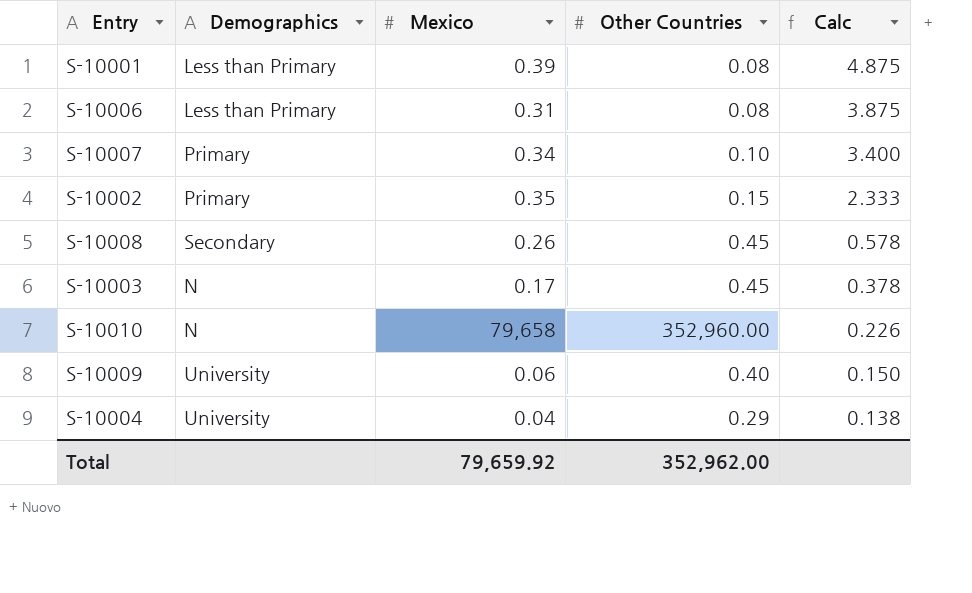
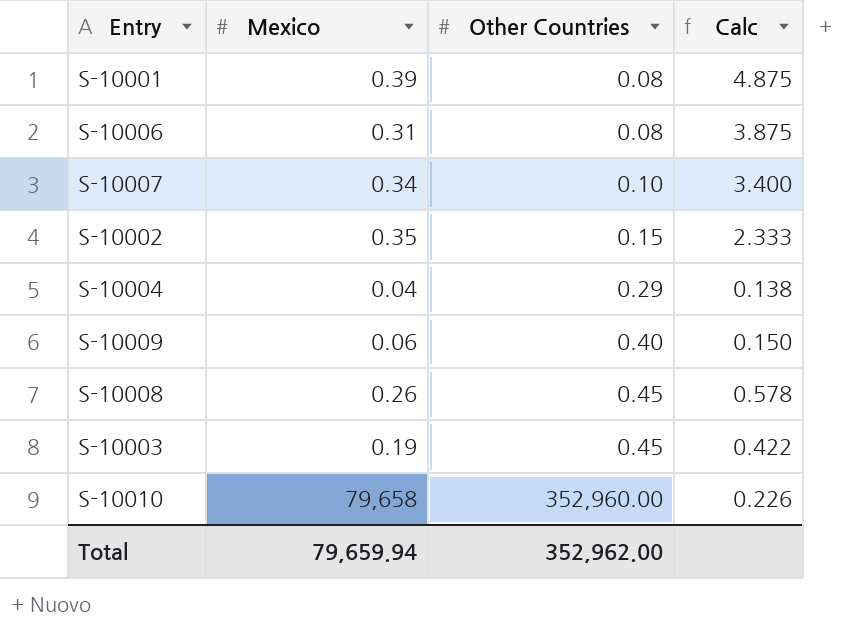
row order: Calc descending -> Other Countries ascending
column Demographics | position: 2 -> none
S-10003 | Mexico: 0.17 -> 0.19
S-10003 | Calc: 0.378 -> 0.422
Total | Mexico: 79,659.92 -> 79,659.94

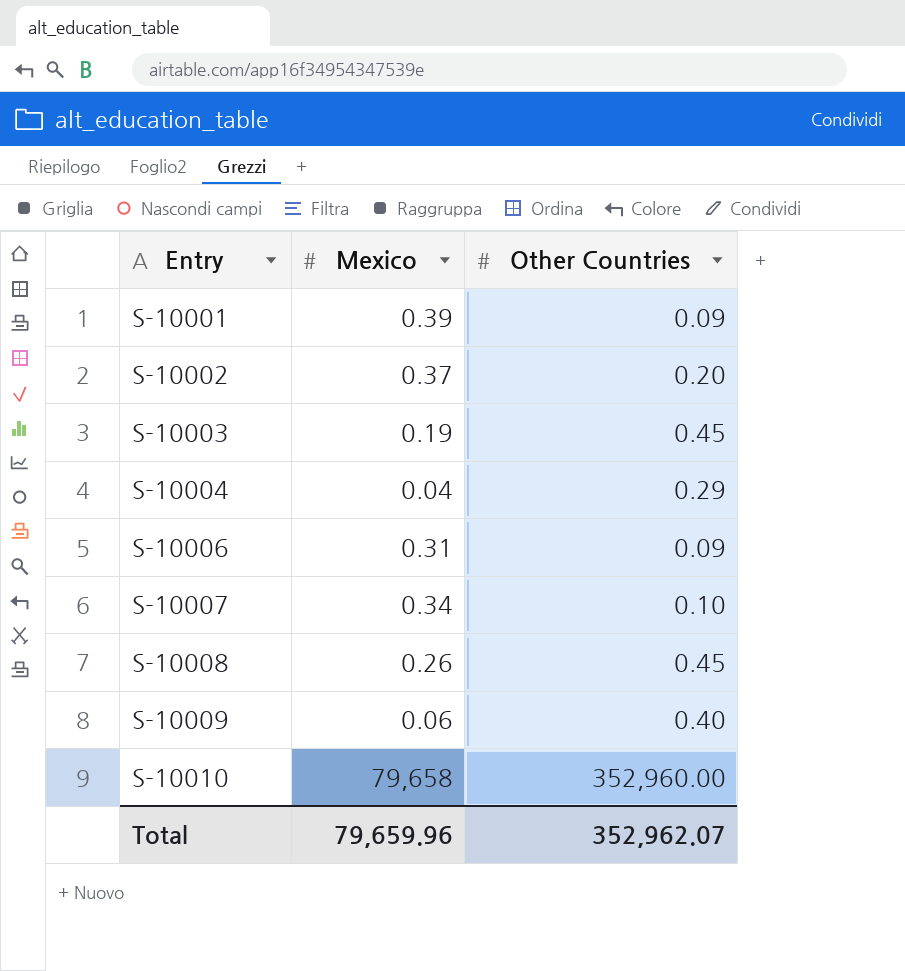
row order: Other Countries ascending -> Entry ascending
column Calc | formula: [Mexico] / [Other Countries] -> none
S-10001 | Other Countries: 0.08 -> 0.09
S-10002 | Mexico: 0.35 -> 0.37
S-10002 | Other Countries: 0.15 -> 0.20
S-10006 | Other Countries: 0.08 -> 0.09
Total | Mexico: 79,659.94 -> 79,659.96
Total | Other Countries: 352,962.00 -> 352,962.07

